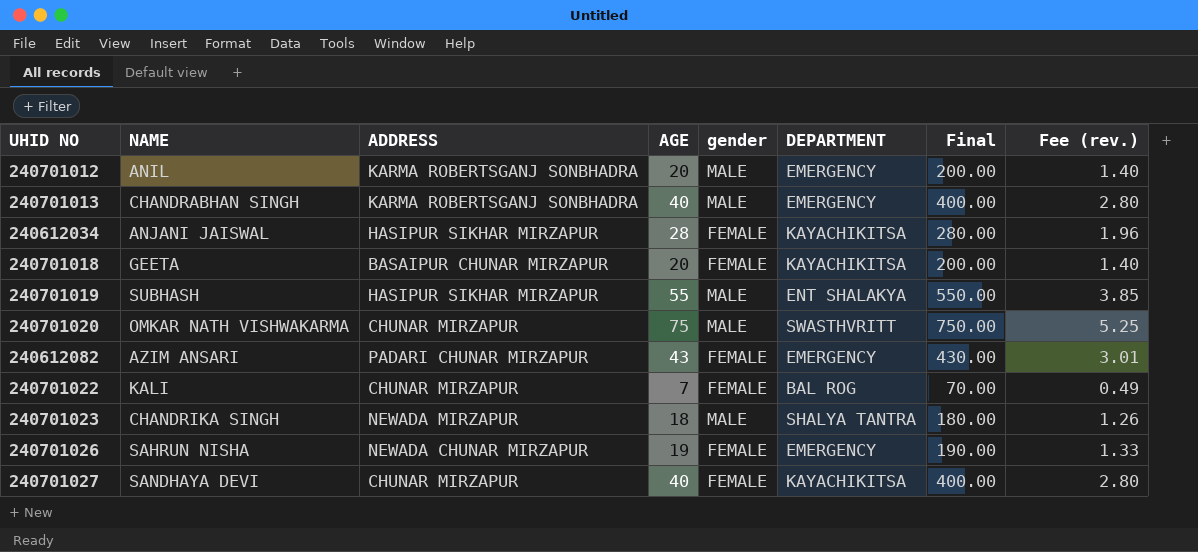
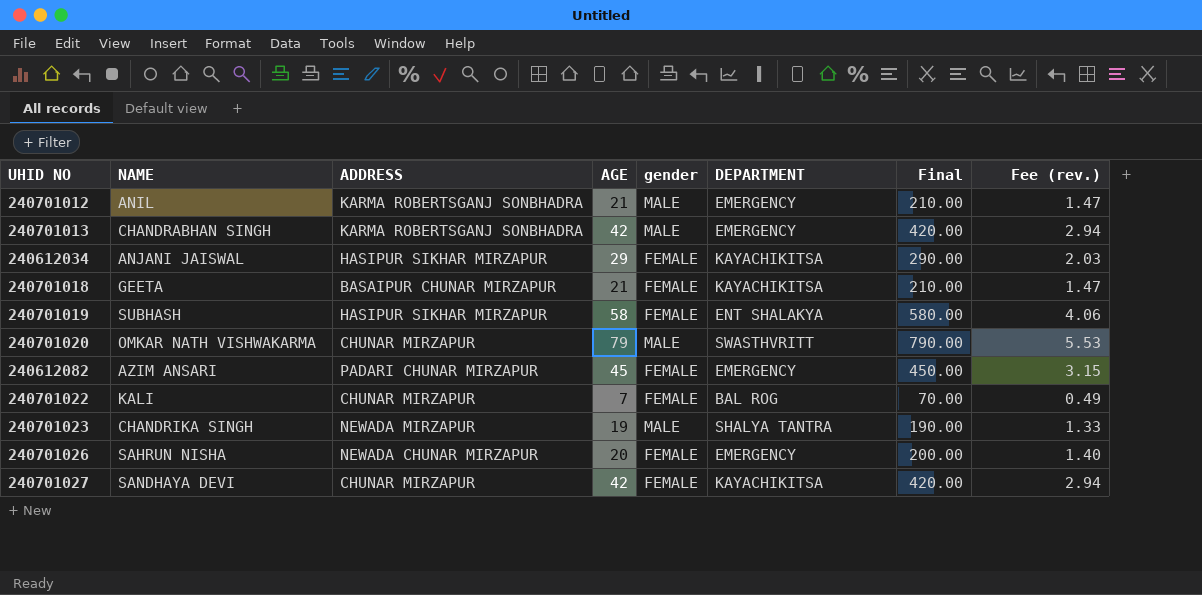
240701012 | AGE: 20 -> 21
240701012 | Final: 200.00 -> 210.00
240701012 | Fee (rev.): 1.40 -> 1.47
240701013 | AGE: 40 -> 42
240701013 | Final: 400.00 -> 420.00
240701013 | Fee (rev.): 2.80 -> 2.94
240612034 | AGE: 28 -> 29
240612034 | Final: 280.00 -> 290.00
240612034 | Fee (rev.): 1.96 -> 2.03
240701018 | AGE: 20 -> 21
240701018 | Final: 200.00 -> 210.00
240701018 | Fee (rev.): 1.40 -> 1.47
240701019 | AGE: 55 -> 58
240701019 | gender: MALE -> FEMALE
240701019 | Final: 550.00 -> 580.00
240701019 | Fee (rev.): 3.85 -> 4.06
240701020 | AGE: 75 -> 79
240701020 | Final: 750.00 -> 790.00
240701020 | Fee (rev.): 5.25 -> 5.53
240612082 | AGE: 43 -> 45
240612082 | Final: 430.00 -> 450.00
240612082 | Fee (rev.): 3.01 -> 3.15
240701023 | AGE: 18 -> 19
240701023 | Final: 180.00 -> 190.00
240701023 | Fee (rev.): 1.26 -> 1.33
240701026 | AGE: 19 -> 20
240701026 | Final: 190.00 -> 200.00
240701026 | Fee (rev.): 1.33 -> 1.40
240701027 | AGE: 40 -> 42
240701027 | Final: 400.00 -> 420.00
240701027 | Fee (rev.): 2.80 -> 2.94

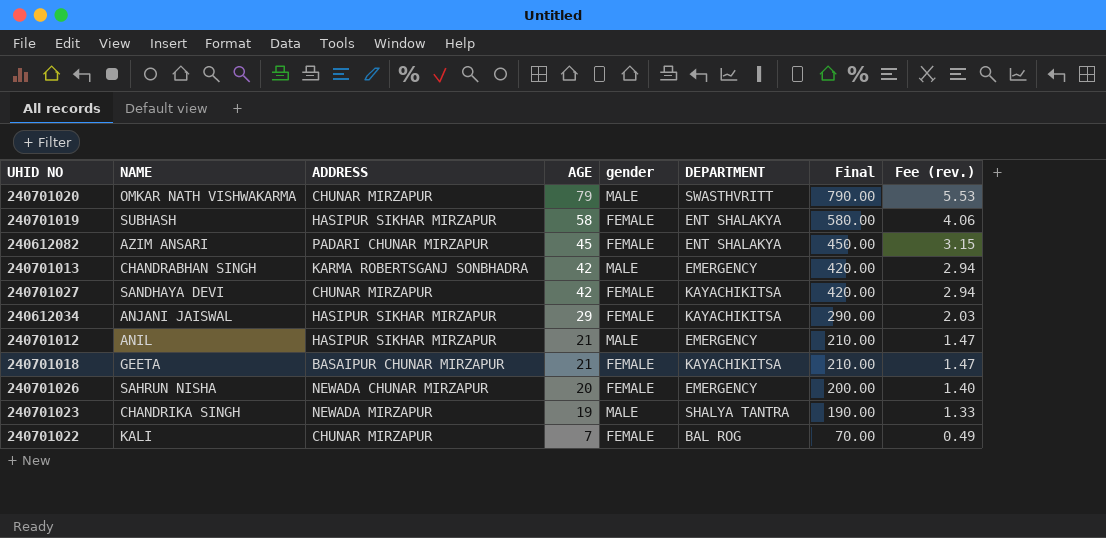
row order: none -> AGE descending
240612082 | DEPARTMENT: EMERGENCY -> ENT SHALAKYA
240701012 | ADDRESS: KARMA ROBERTSGANJ SONBHADRA -> HASIPUR SIKHAR MIRZAPUR

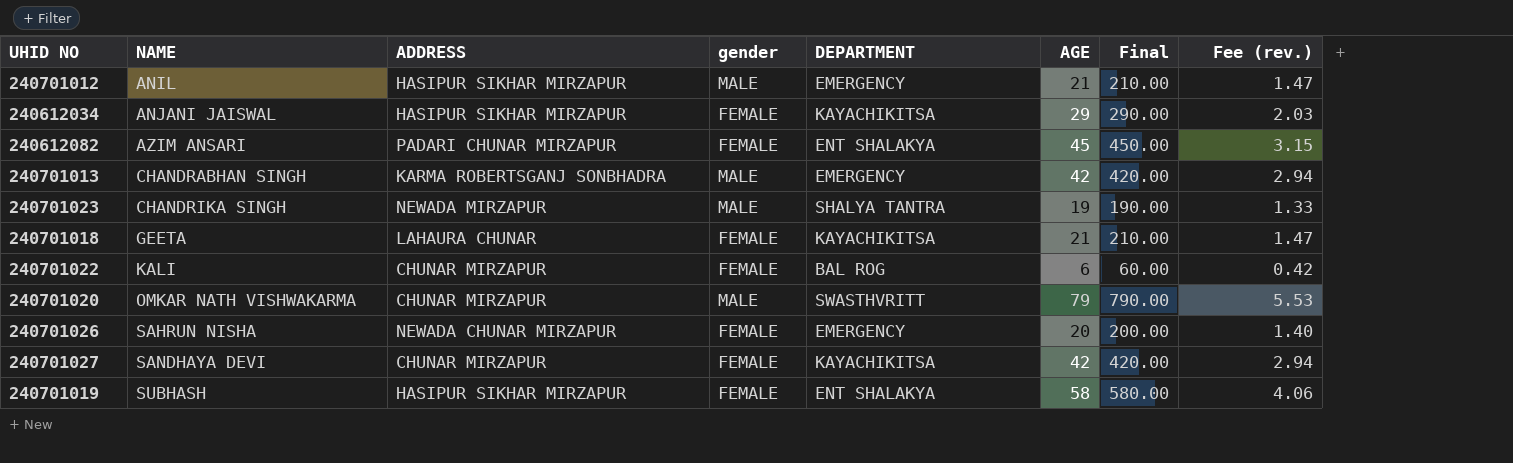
row order: AGE descending -> NAME ascending
column AGE | position: 4 -> 6
240701018 | ADDRESS: BASAIPUR CHUNAR MIRZAPUR -> LAHAURA CHUNAR
240701022 | AGE: 7 -> 6
240701022 | Final: 70.00 -> 60.00
240701022 | Fee (rev.): 0.49 -> 0.42

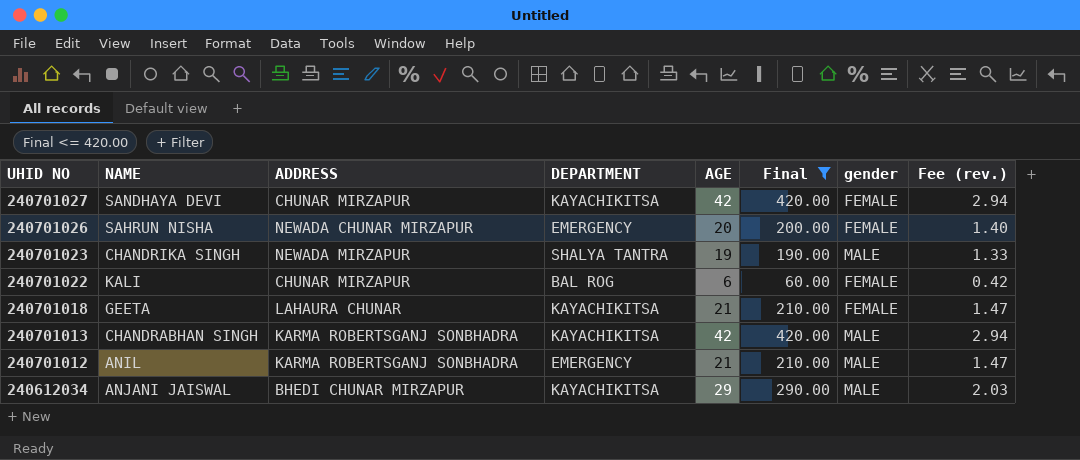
filter: none -> Final <= 420.00
row order: NAME ascending -> UHID NO descending
column gender | position: 4 -> 7
240701013 | DEPARTMENT: EMERGENCY -> KAYACHIKITSA
240701012 | ADDRESS: HASIPUR SIKHAR MIRZAPUR -> KARMA ROBERTSGANJ SONBHADRA
240612034 | ADDRESS: HASIPUR SIKHAR MIRZAPUR -> BHEDI CHUNAR MIRZAPUR
240612034 | gender: FEMALE -> MALE

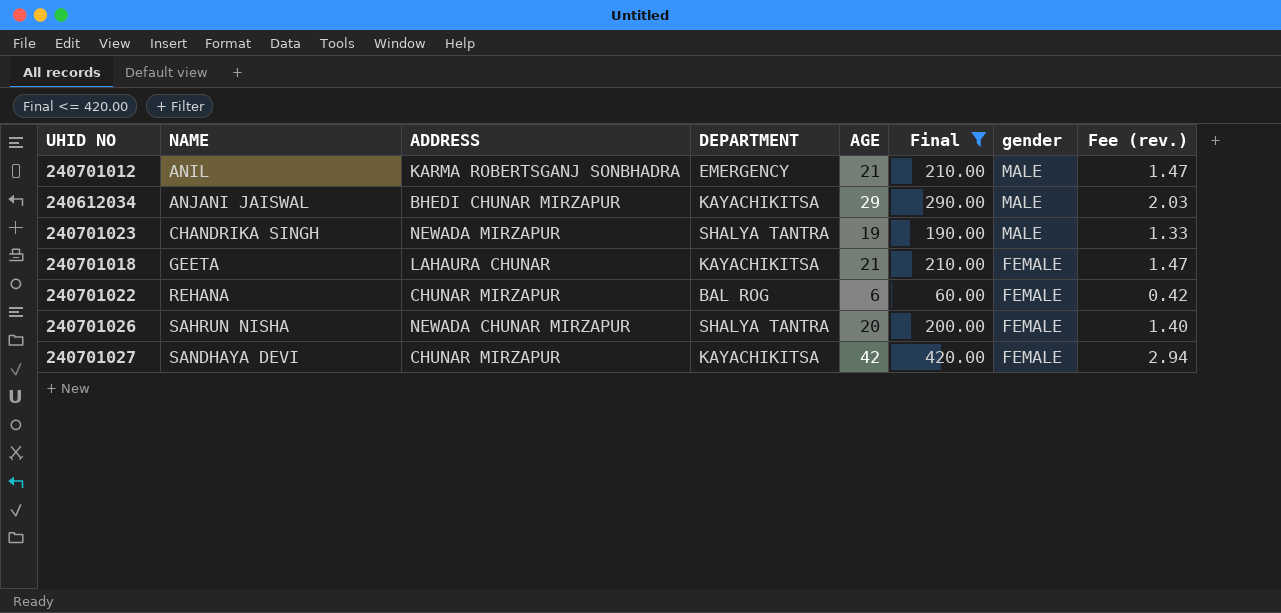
row order: UHID NO descending -> NAME ascending
row 240701013: CHANDRABHAN SINGH | KARMA ROBERTSGANJ SONBHADRA | KAYACHIKITSA | 42 | 420.00 | MALE | 2.94 -> none
240701022 | NAME: KALI -> REHANA
240701026 | DEPARTMENT: EMERGENCY -> SHALYA TANTRA

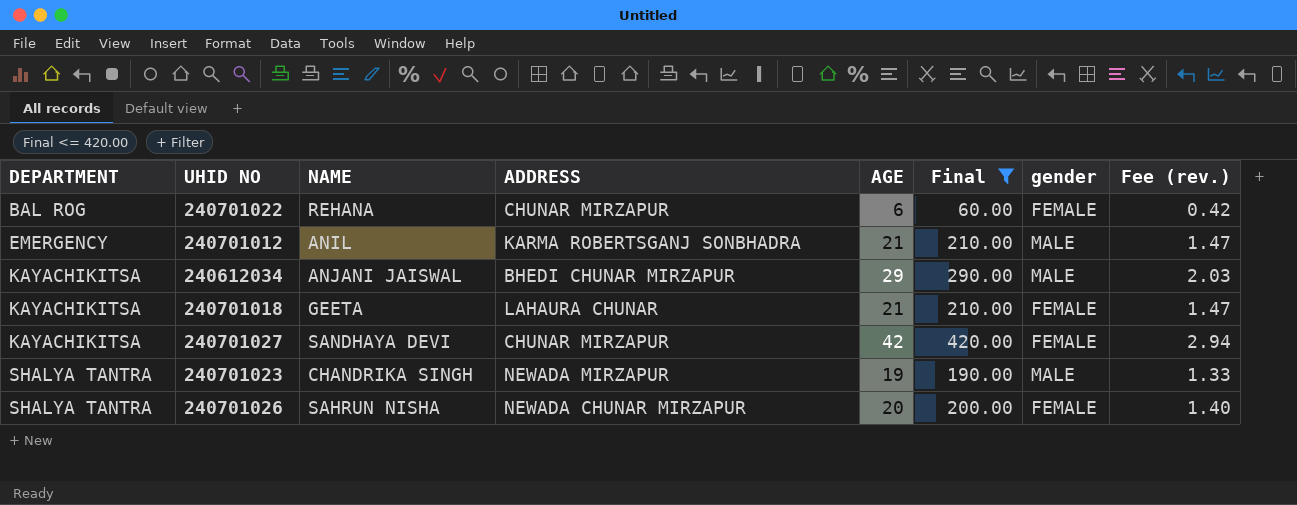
row order: NAME ascending -> DEPARTMENT ascending
column DEPARTMENT | position: 4 -> 1

